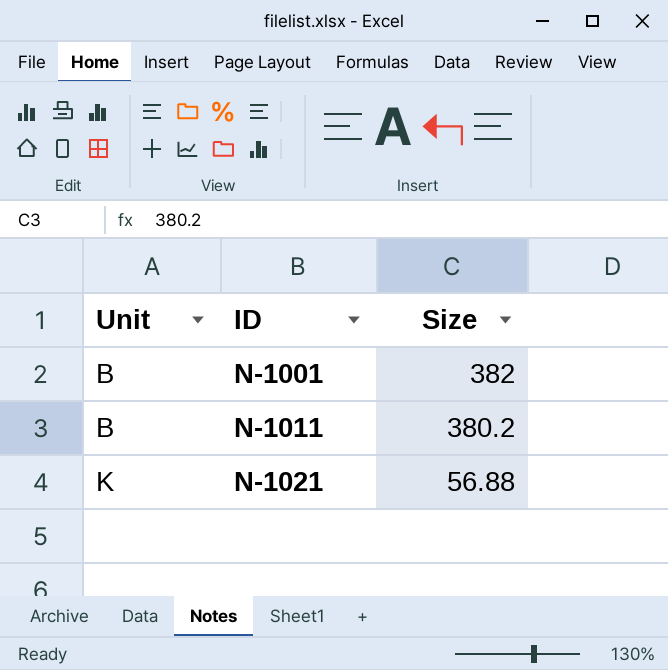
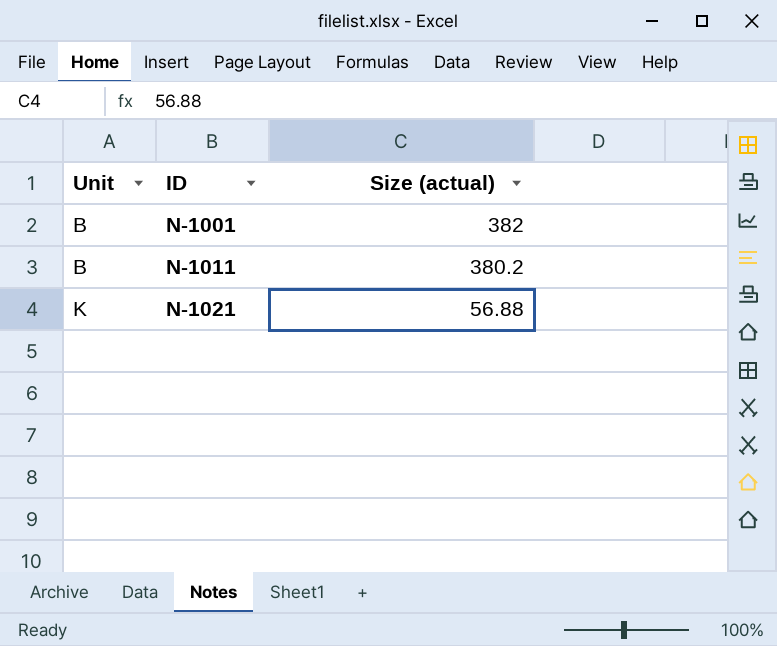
column name: Size -> Size (actual)

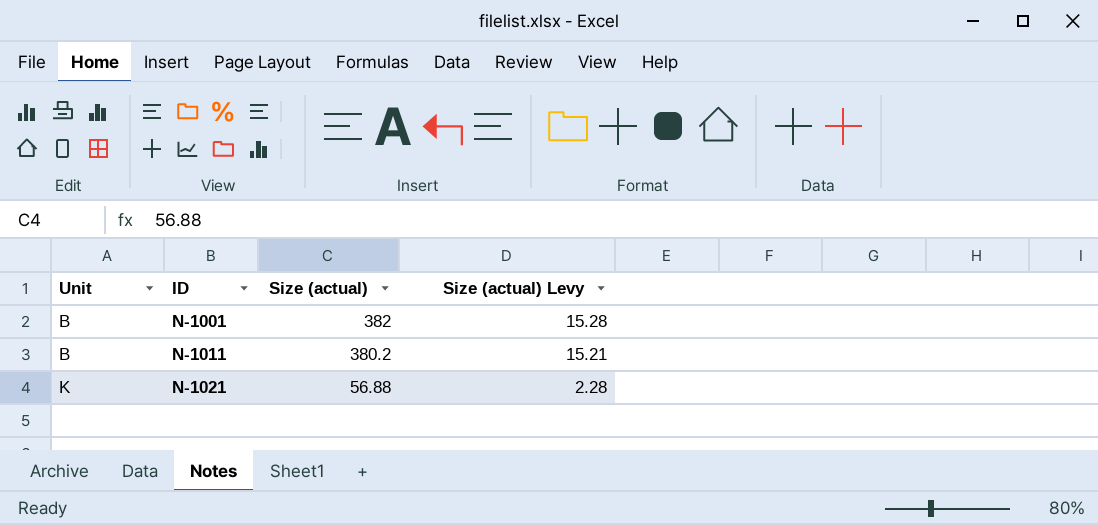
column Size (actual) Levy | formula: none -> [Size (actual)] * 0.04

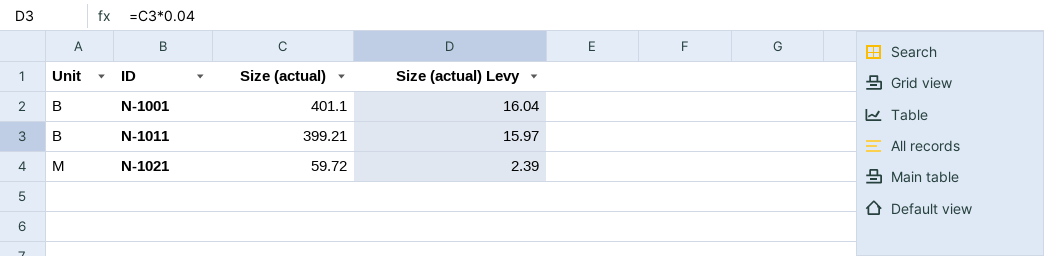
N-1001 | Size (actual): 382 -> 401.1
N-1001 | Size (actual) Levy: 15.28 -> 16.04
N-1011 | Size (actual): 380.2 -> 399.21
N-1011 | Size (actual) Levy: 15.21 -> 15.97
N-1021 | Unit: K -> M
N-1021 | Size (actual): 56.88 -> 59.72
N-1021 | Size (actual) Levy: 2.28 -> 2.39

